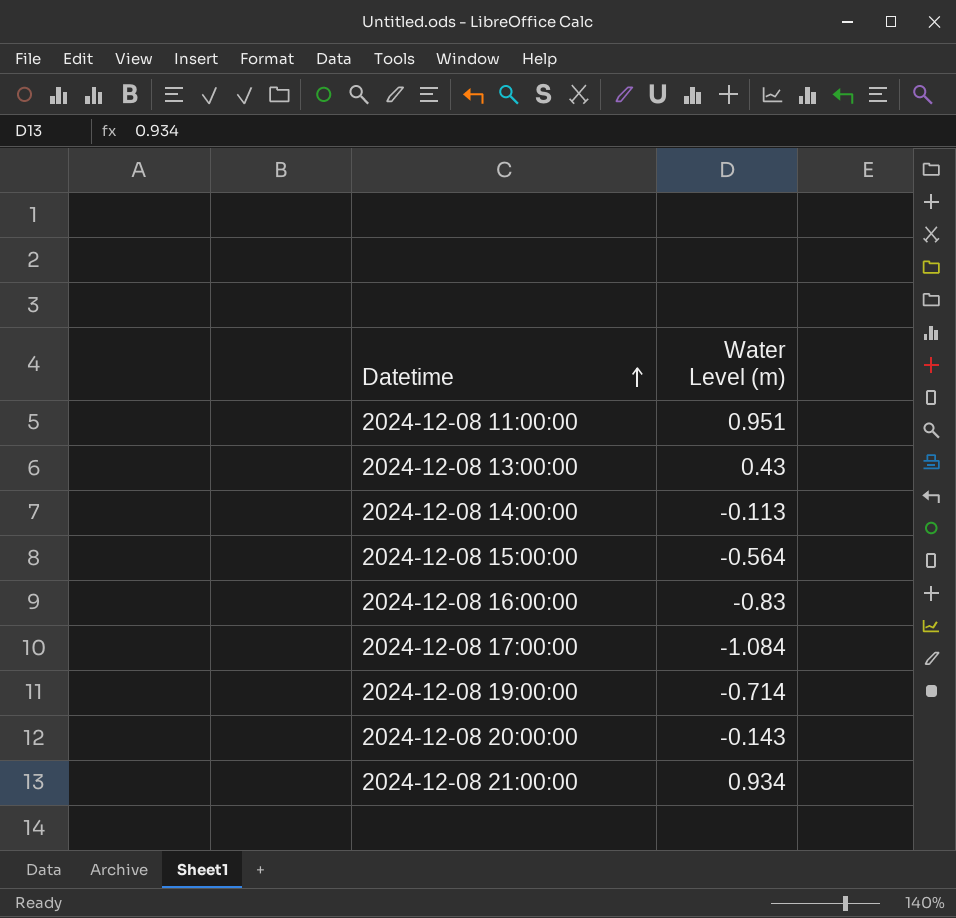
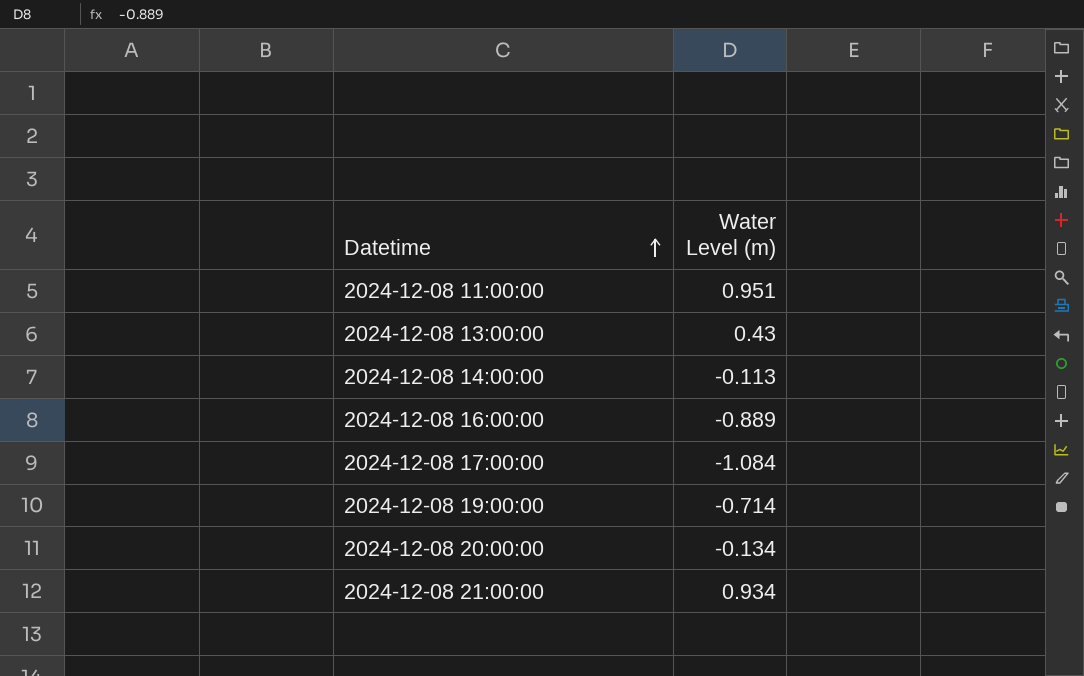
row 2024-12-08 15:00:00: -0.564 -> none
2024-12-08 16:00:00 | Water Level (m): -0.83 -> -0.889
2024-12-08 20:00:00 | Water Level (m): -0.143 -> -0.134

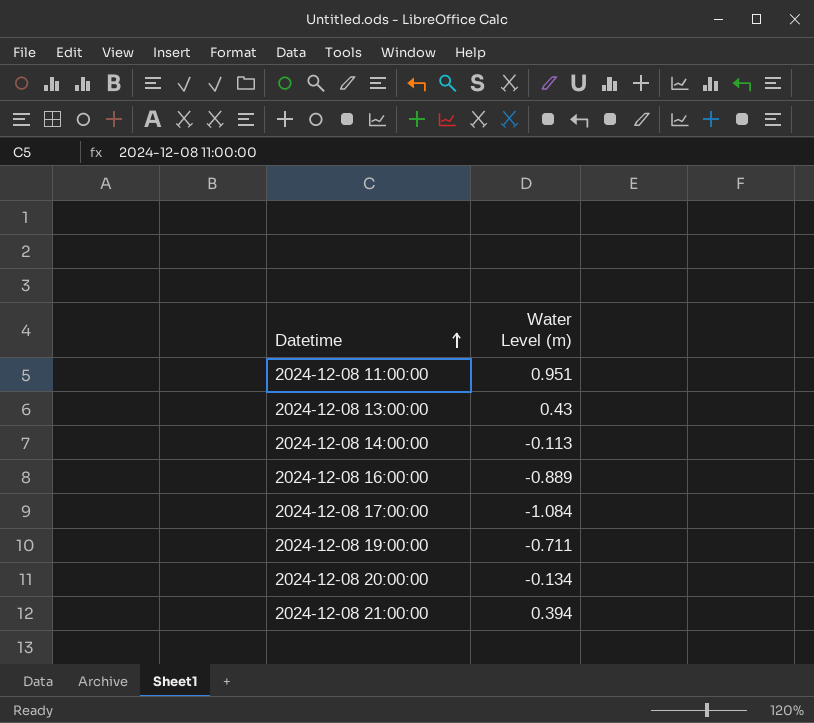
2024-12-08 19:00:00 | Water Level (m): -0.714 -> -0.711
2024-12-08 21:00:00 | Water Level (m): 0.934 -> 0.394

